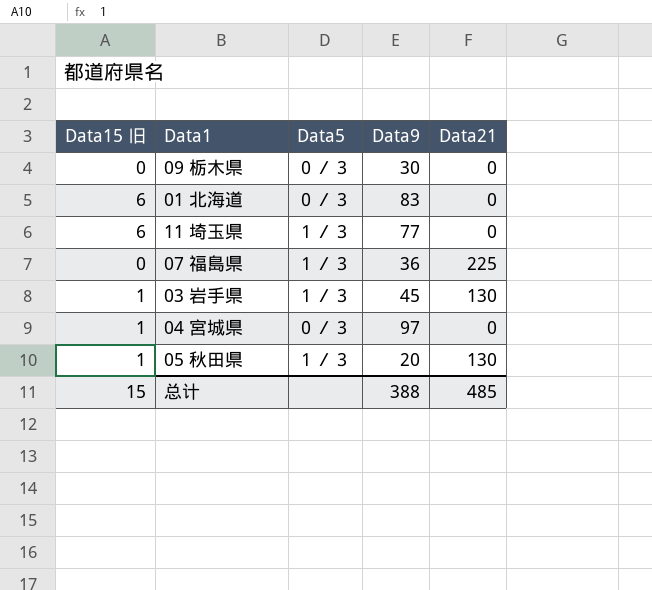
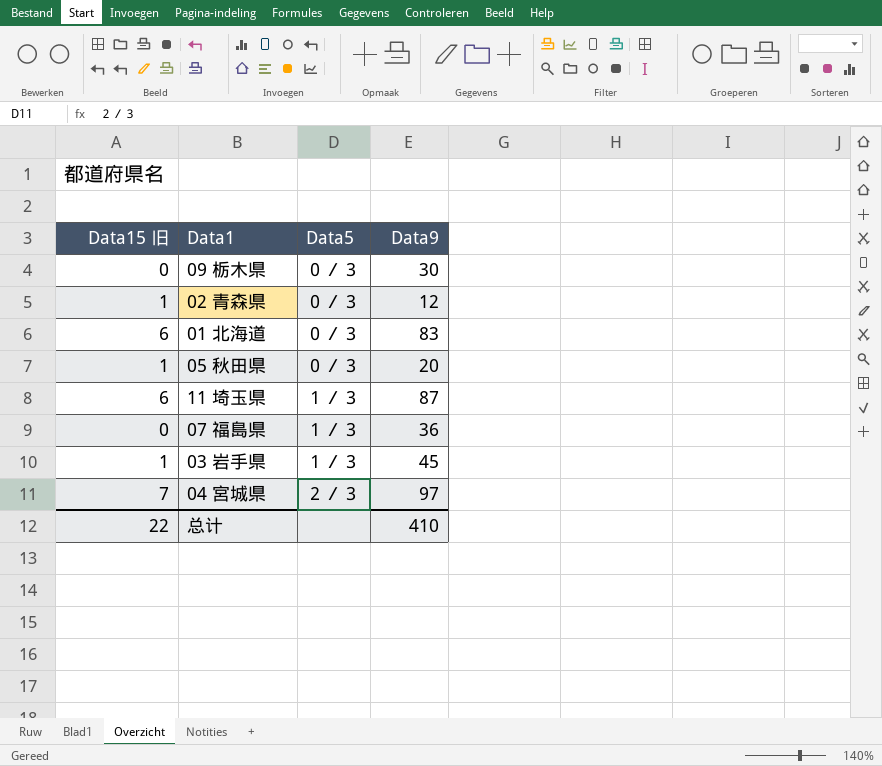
row order: none -> Data5 ascending
column Data21 | position: 5 -> none
row 02 青森県: none -> 1 | ０／３ | 12
05 秋田県 | Data5: １／３ -> ０／３
11 埼玉県 | Data9: 77 -> 87
04 宮城県 | Data15 旧: 1 -> 7
04 宮城県 | Data5: ０／３ -> ２／３
总计 | Data15 旧: 15 -> 22
总计 | Data9: 388 -> 410

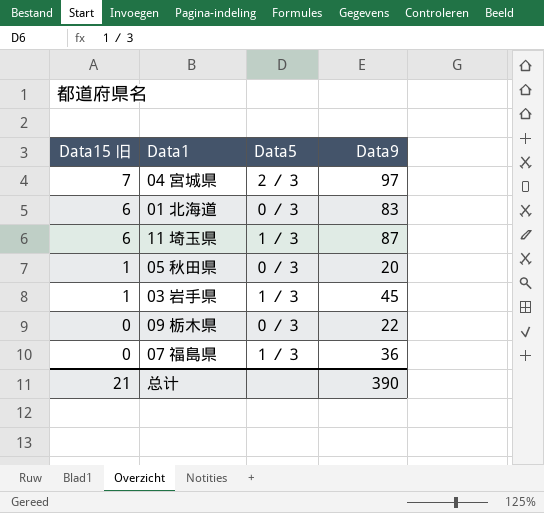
row order: Data5 ascending -> Data15 旧 descending
row 02 青森県: 1 | ０／３ | 12 -> none
09 栃木県 | Data9: 30 -> 22
总计 | Data15 旧: 22 -> 21
总计 | Data9: 410 -> 390

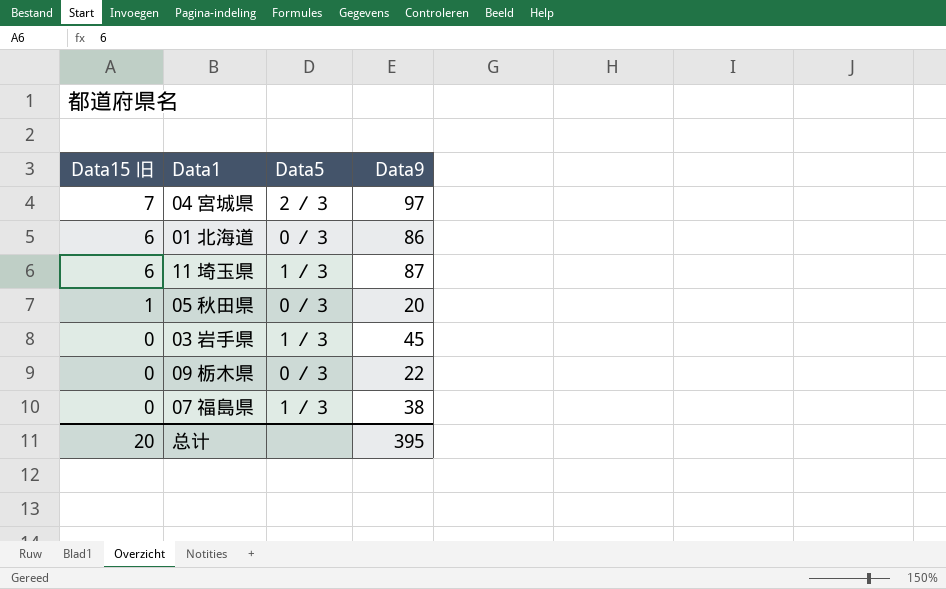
01 北海道 | Data9: 83 -> 86
03 岩手県 | Data15 旧: 1 -> 0
07 福島県 | Data9: 36 -> 38
总计 | Data15 旧: 21 -> 20
总计 | Data9: 390 -> 395

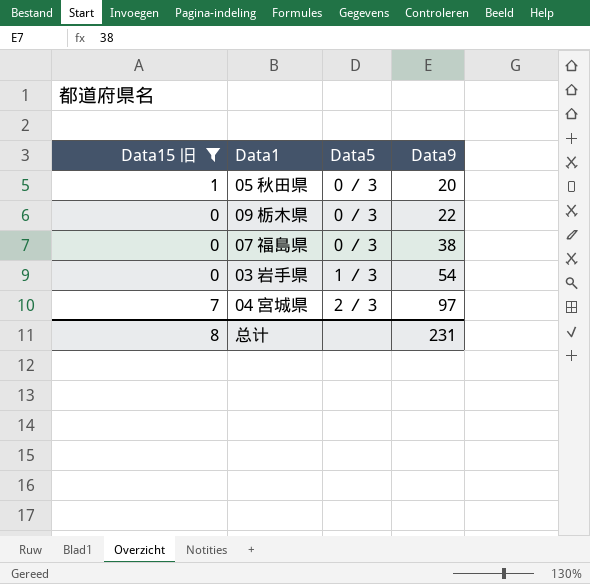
filter: none -> Data15 旧 != 6
row order: Data15 旧 descending -> Data5 ascending
07 福島県 | Data5: １／３ -> ０／３
03 岩手県 | Data9: 45 -> 54
总计 | Data15 旧: 20 -> 8
总计 | Data9: 395 -> 231

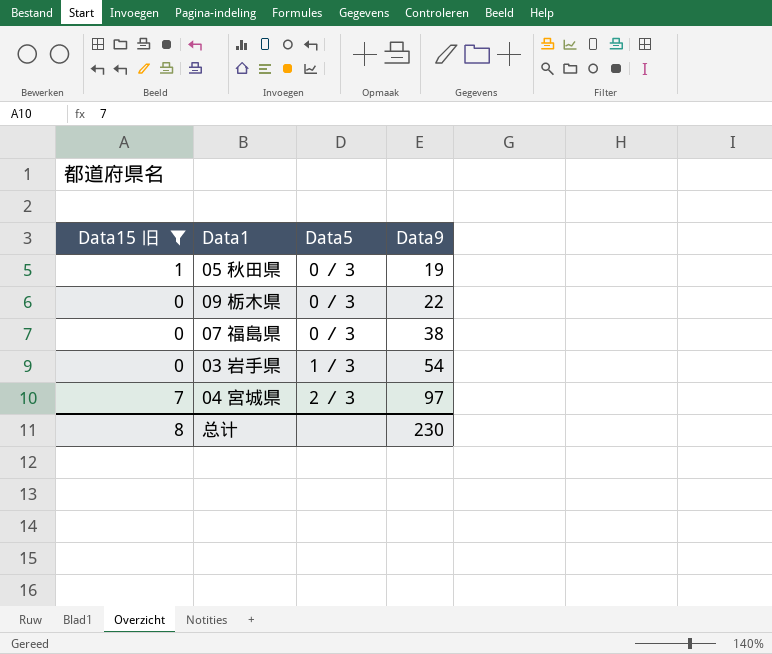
05 秋田県 | Data9: 20 -> 19
总计 | Data9: 231 -> 230

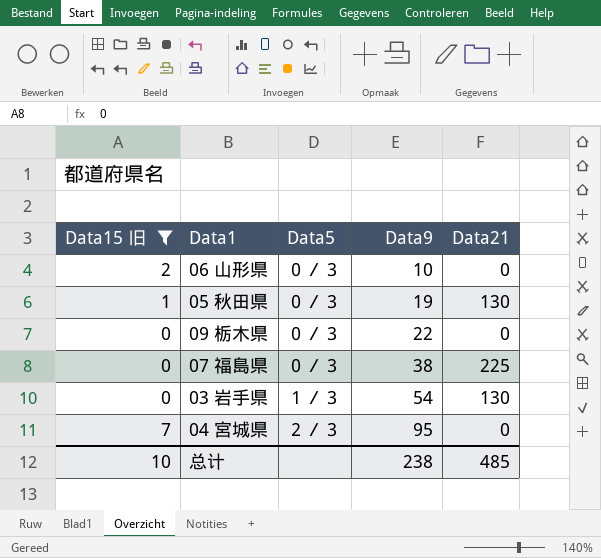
column Data21 | position: none -> 5
row 06 山形県: none -> 2 | ０／３ | 10 | 0
04 宮城県 | Data9: 97 -> 95
总计 | Data15 旧: 8 -> 10
总计 | Data9: 230 -> 238

